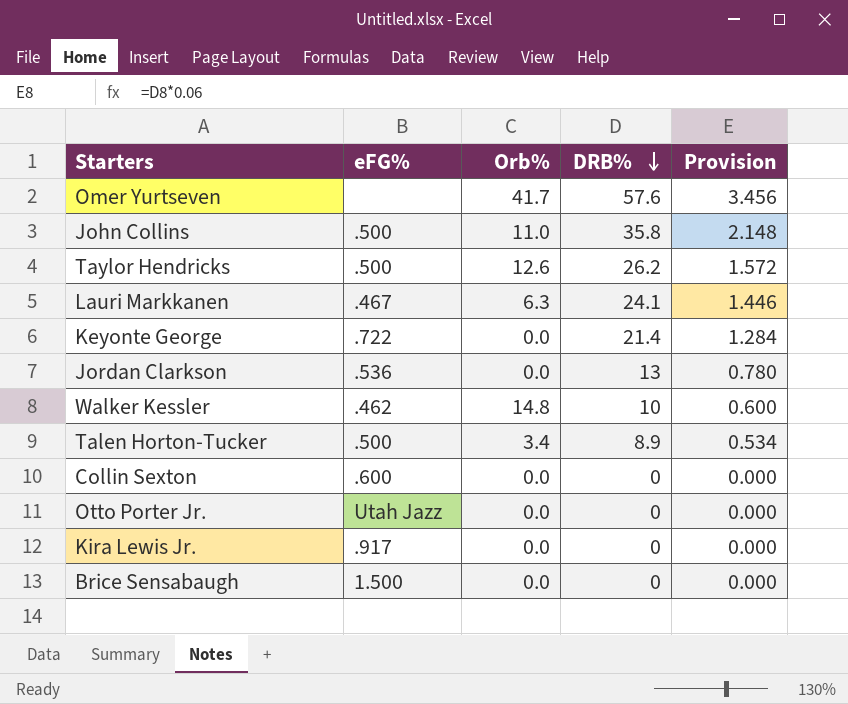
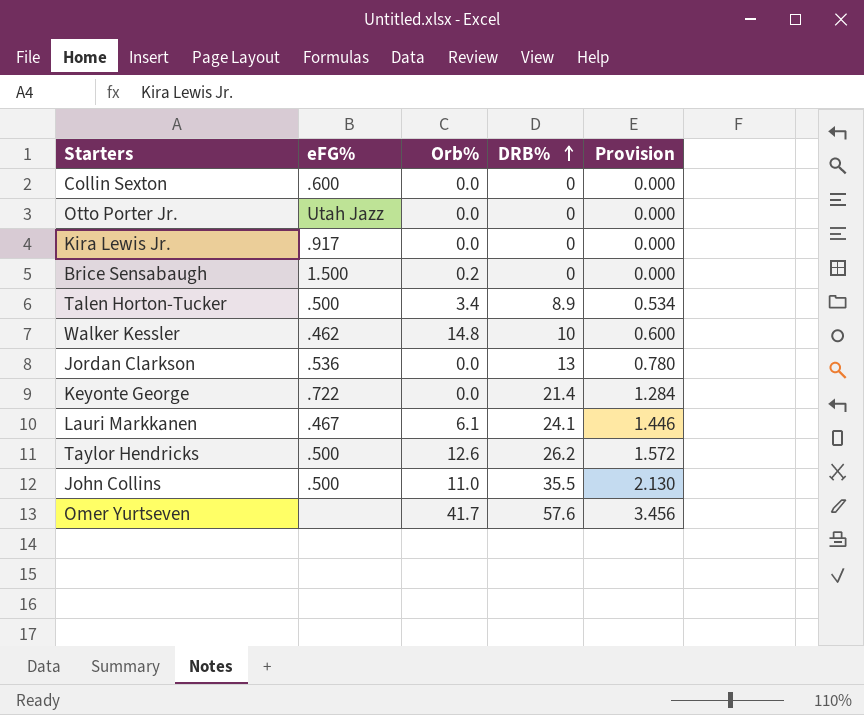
row order: DRB% descending -> DRB% ascending
Brice Sensabaugh | Orb%: 0.0 -> 0.2
Lauri Markkanen | Orb%: 6.3 -> 6.1
John Collins | DRB%: 35.8 -> 35.5
John Collins | Provision: 2.148 -> 2.130

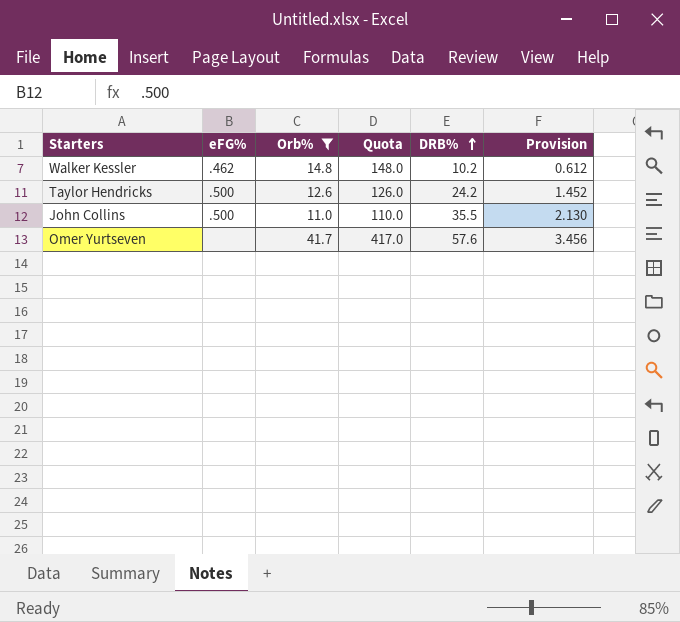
filter: none -> Orb% >= 11.0
column Quota | formula: none -> [Orb%] * 10
Walker Kessler | DRB%: 10 -> 10.2
Walker Kessler | Provision: 0.600 -> 0.612
Taylor Hendricks | DRB%: 26.2 -> 24.2
Taylor Hendricks | Provision: 1.572 -> 1.452

